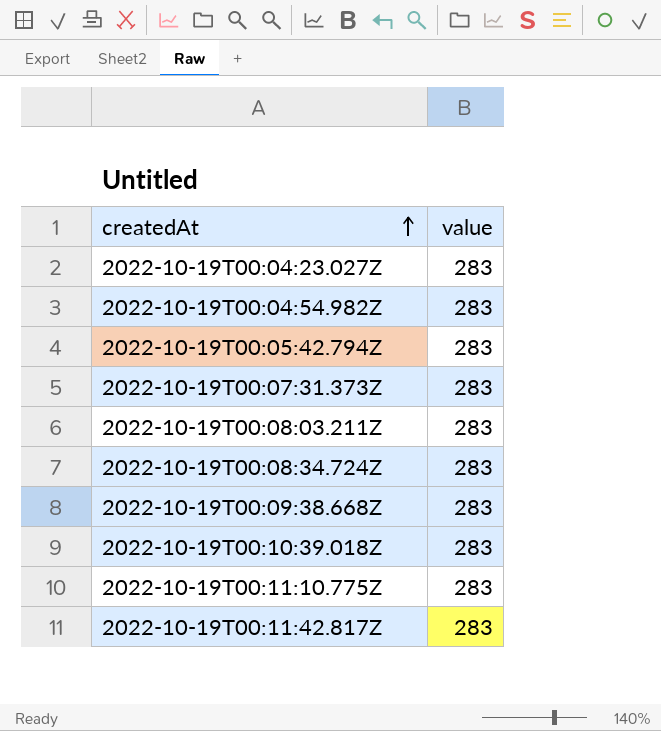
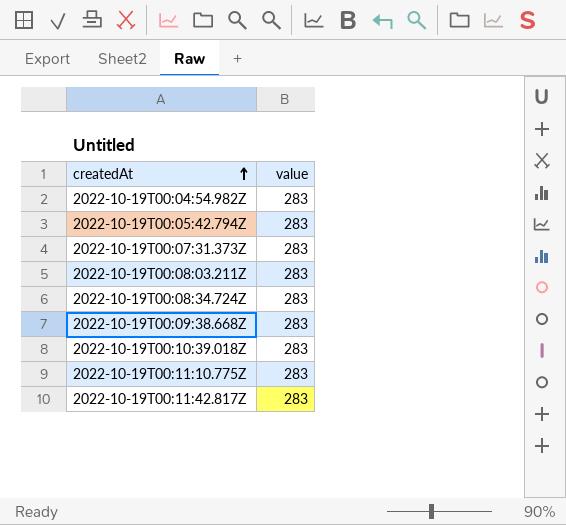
row 2022-10-19T00:04:23.027Z: 283 -> none

